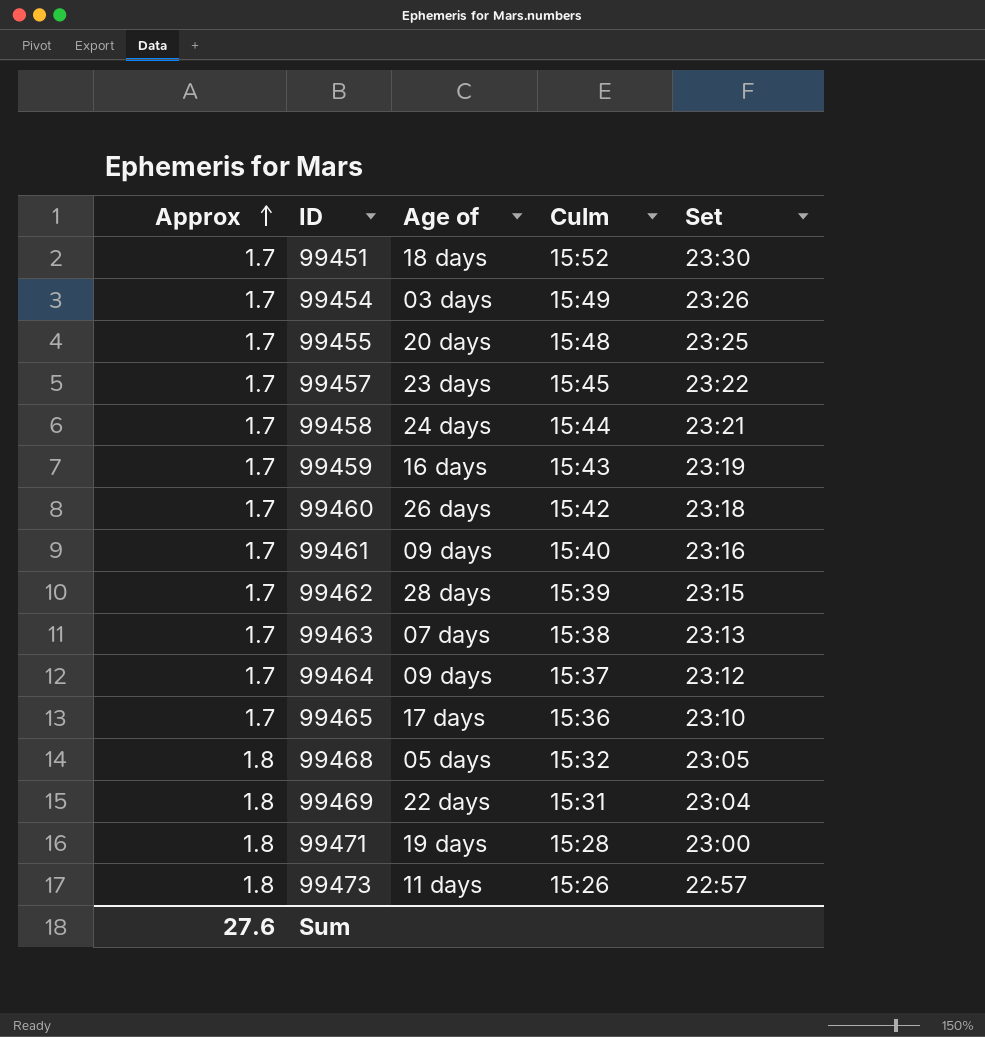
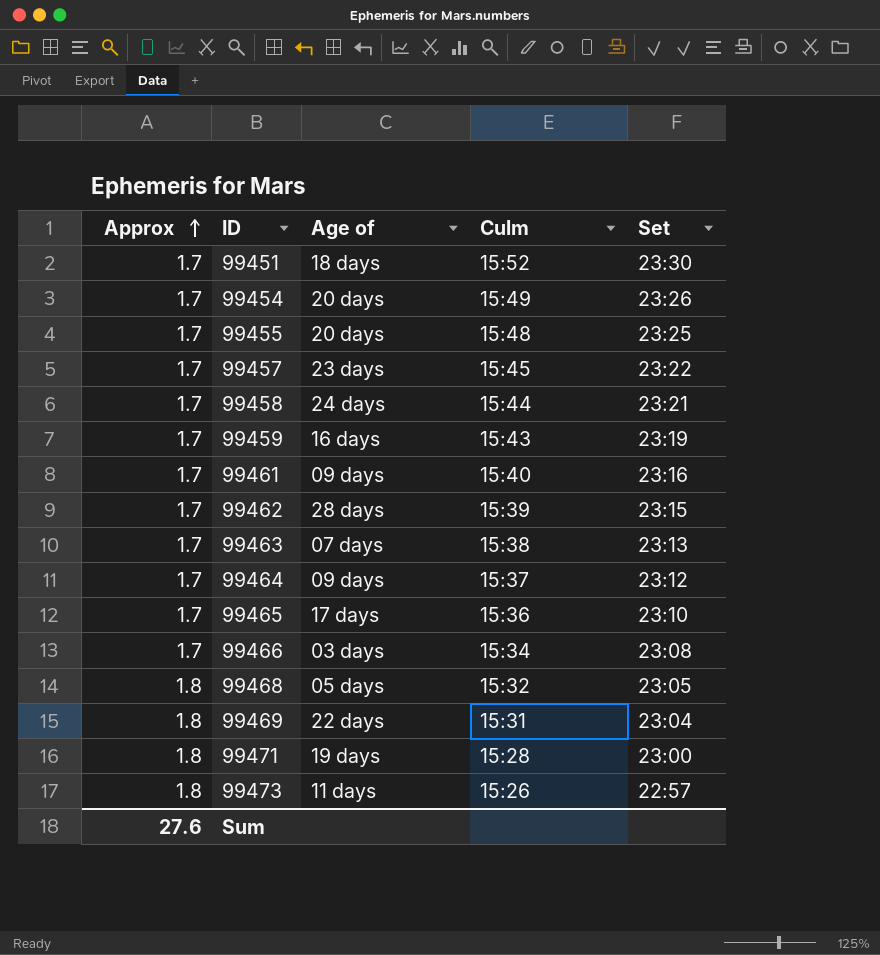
row 99460: 1.7 | 26 days | 15:42 | 23:18 -> none
99454 | Age of: 03 days -> 20 days
row 99466: none -> 1.7 | 03 days | 15:34 | 23:08

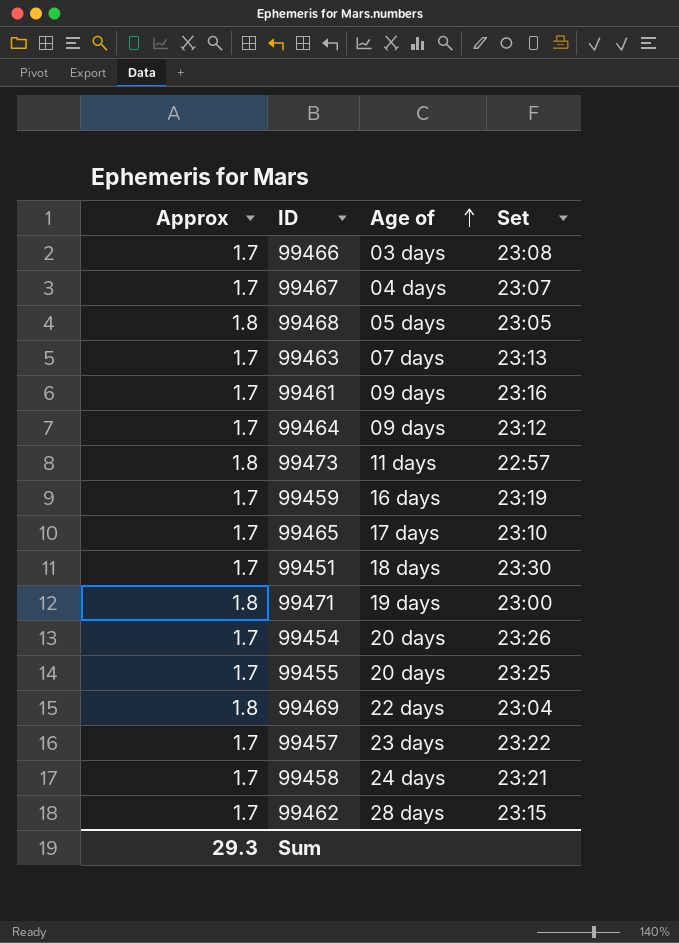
row order: Approx ascending -> Age of ascending
column Culm | position: 4 -> none
row 99467: none -> 1.7 | 04 days | 23:07
Sum | Approx: 27.6 -> 29.3

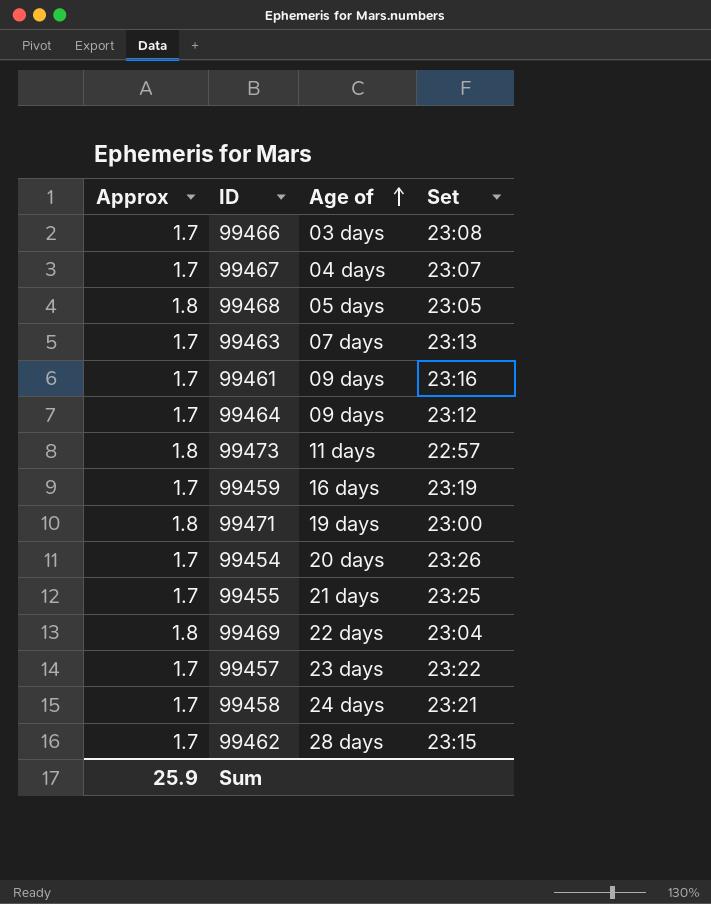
row 99465: 1.7 | 17 days | 23:10 -> none
row 99451: 1.7 | 18 days | 23:30 -> none
99455 | Age of: 20 days -> 21 days
Sum | Approx: 29.3 -> 25.9

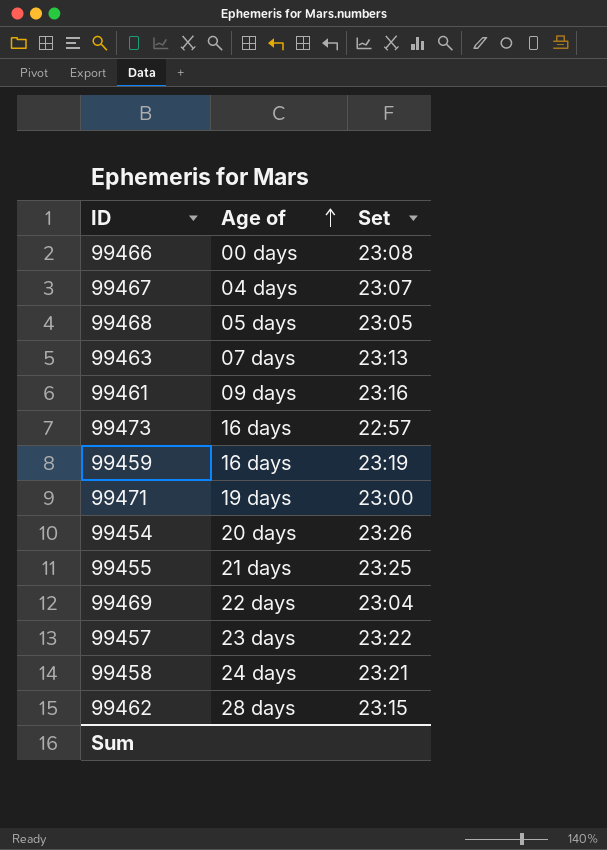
column Approx | position: 1 -> none
row 99464: 1.7 | 09 days | 23:12 -> none
99466 | Age of: 03 days -> 00 days
99473 | Age of: 11 days -> 16 days

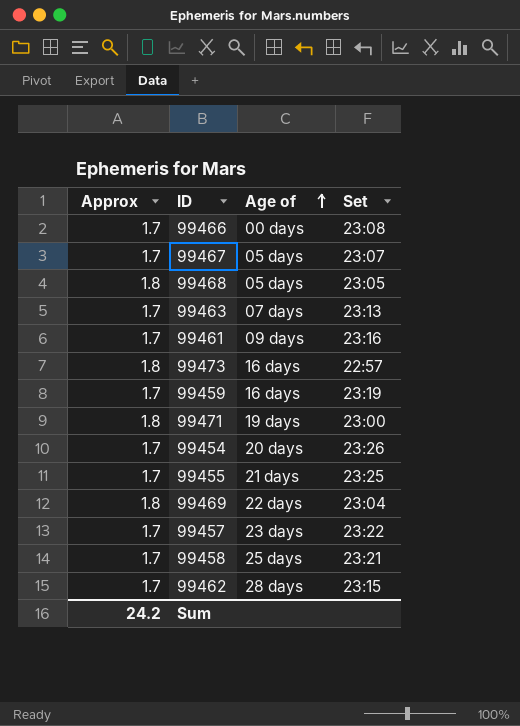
column Approx | position: none -> 1
99467 | Age of: 04 days -> 05 days
99458 | Age of: 24 days -> 25 days

